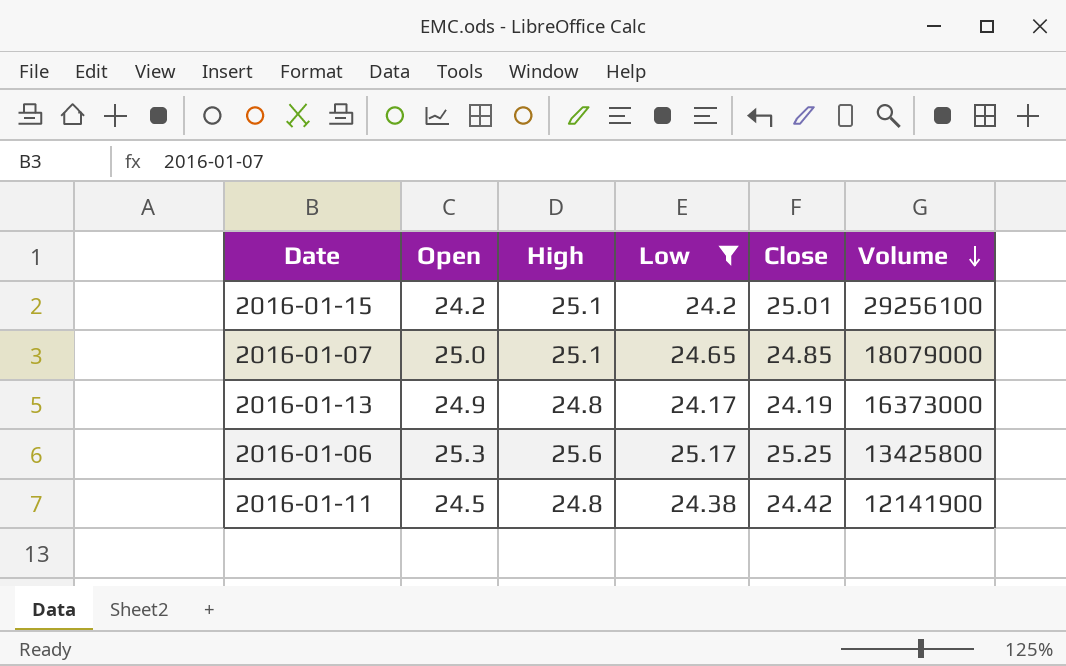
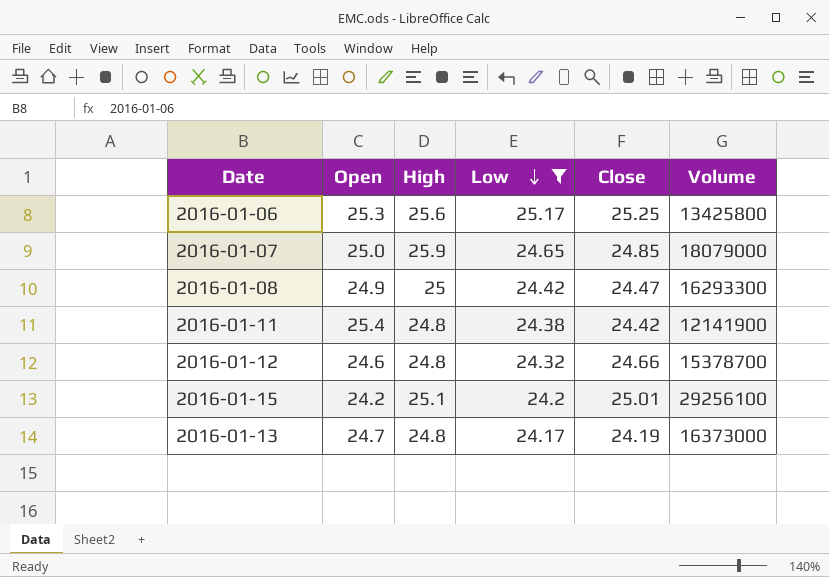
row order: Volume descending -> Low descending
2016-01-07 | High: 25.1 -> 25.9
row 2016-01-08: none -> 24.9 | 25 | 24.42 | 24.47 | 16293300
2016-01-11 | Open: 24.5 -> 25.4
row 2016-01-12: none -> 24.6 | 24.8 | 24.32 | 24.66 | 15378700
2016-01-13 | Open: 24.9 -> 24.7

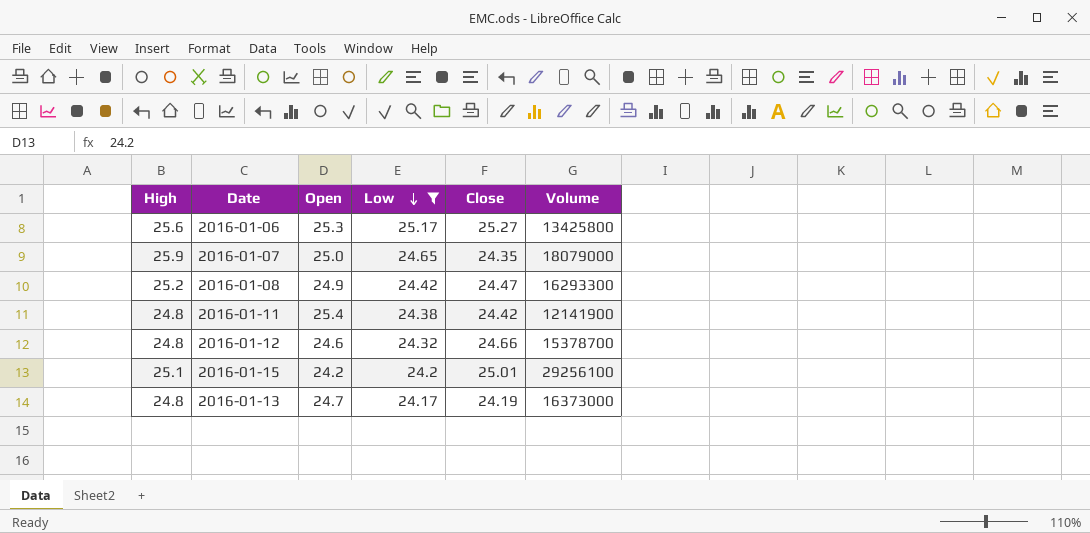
column High | position: 3 -> 1
2016-01-06 | Close: 25.25 -> 25.27
2016-01-07 | Close: 24.85 -> 24.35
2016-01-08 | High: 25 -> 25.2

